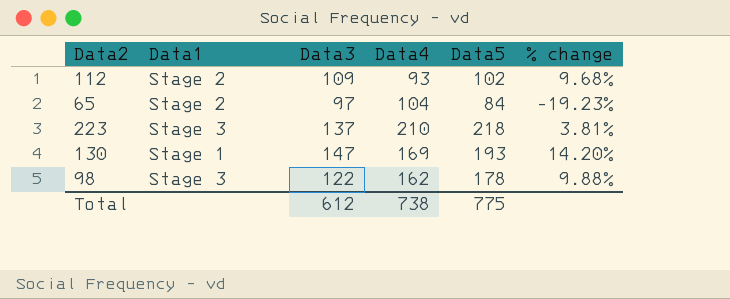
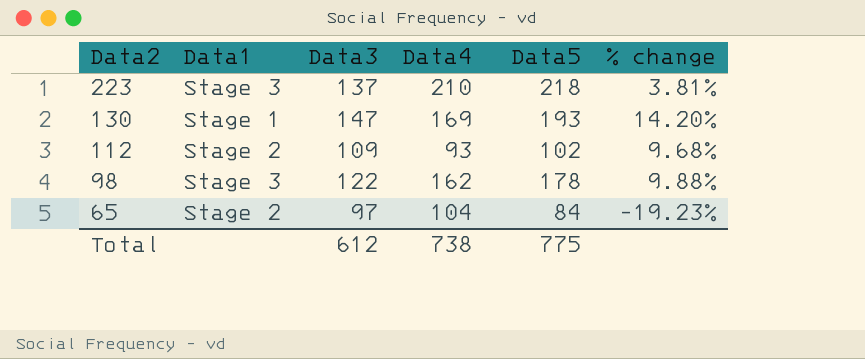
row order: none -> Data2 descending

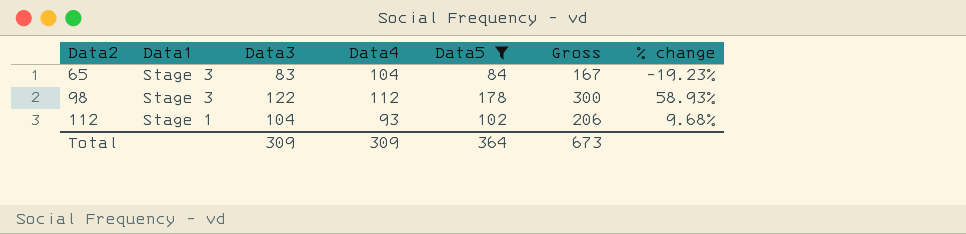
filter: none -> Data5 <= 178
row order: Data2 descending -> Data2 ascending
column Gross | formula: none -> [Data3] + [Data5]
65 | Data1: Stage 2 -> Stage 3
65 | Data3: 97 -> 83
98 | Data4: 162 -> 112
98 | % change: 9.88% -> 58.93%
112 | Data1: Stage 2 -> Stage 1
112 | Data3: 109 -> 104
Total | Data3: 612 -> 309
Total | Data4: 738 -> 309
Total | Data5: 775 -> 364

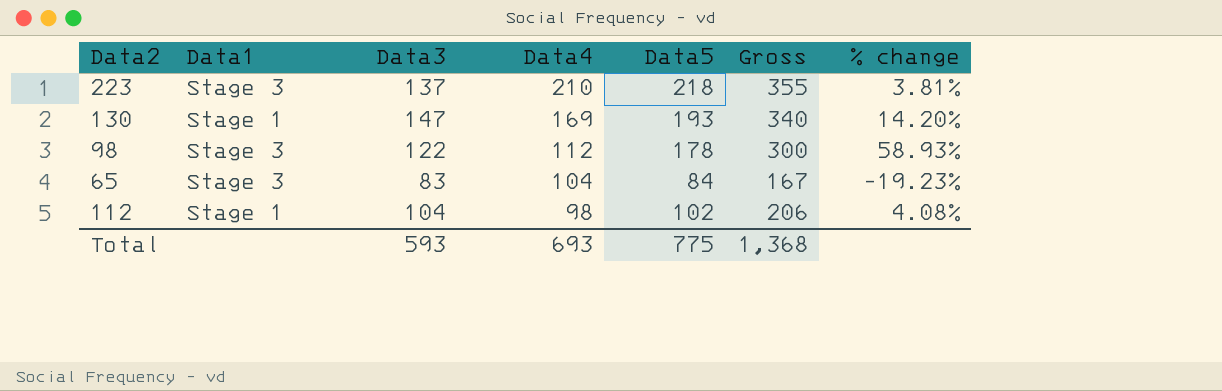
filter: Data5 <= 178 -> none
row order: Data2 ascending -> Data4 descending
112 | Data4: 93 -> 98
112 | % change: 9.68% -> 4.08%
Total | Data3: 309 -> 593
Total | Data4: 309 -> 693
Total | Data5: 364 -> 775
Total | Gross: 673 -> 1,368

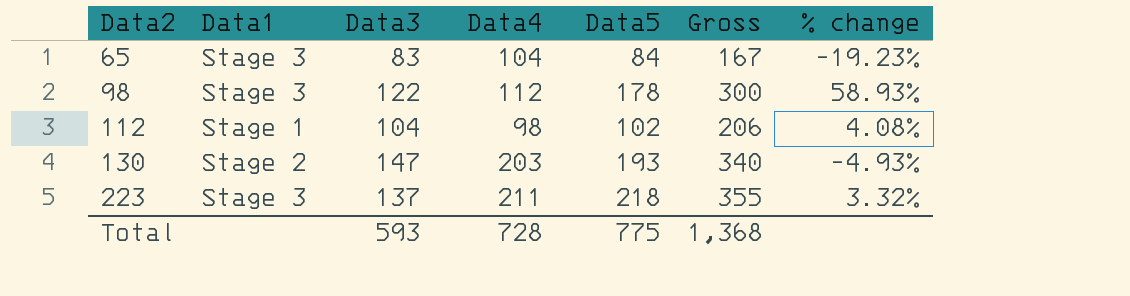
row order: Data4 descending -> Data2 ascending
130 | Data1: Stage 1 -> Stage 2
130 | Data4: 169 -> 203
130 | % change: 14.20% -> -4.93%
223 | Data4: 210 -> 211
223 | % change: 3.81% -> 3.32%
Total | Data4: 693 -> 728

